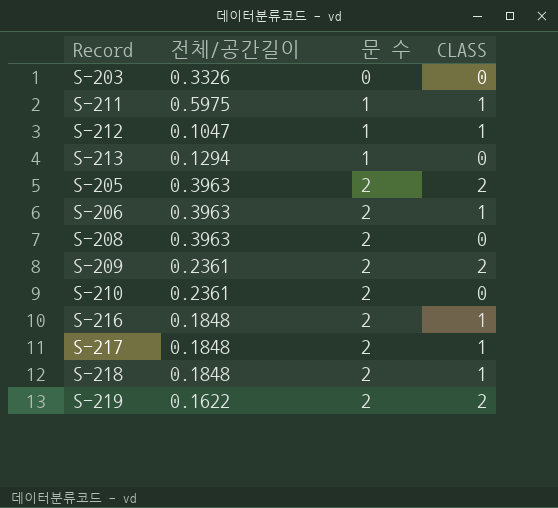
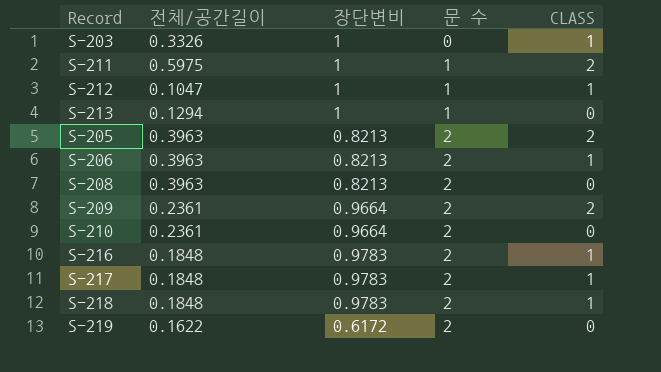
column 장단변비 | position: none -> 3
S-203 | CLASS: 0 -> 1
S-211 | CLASS: 1 -> 2
S-219 | CLASS: 2 -> 0

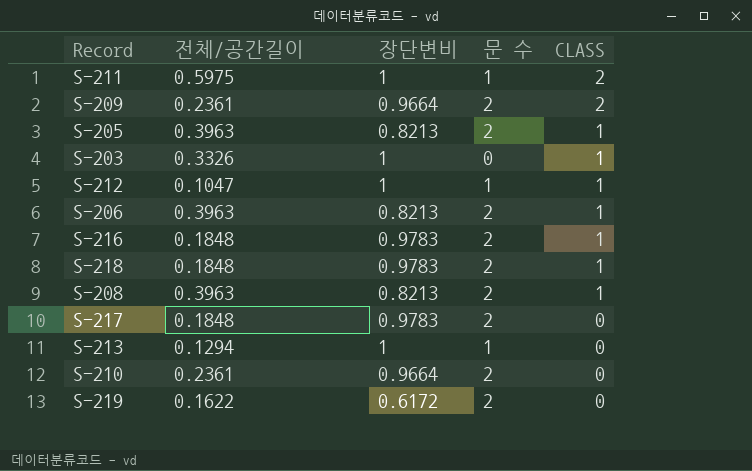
row order: 문 수 ascending -> CLASS descending
S-205 | CLASS: 2 -> 1
S-208 | CLASS: 0 -> 1
S-217 | CLASS: 1 -> 0

